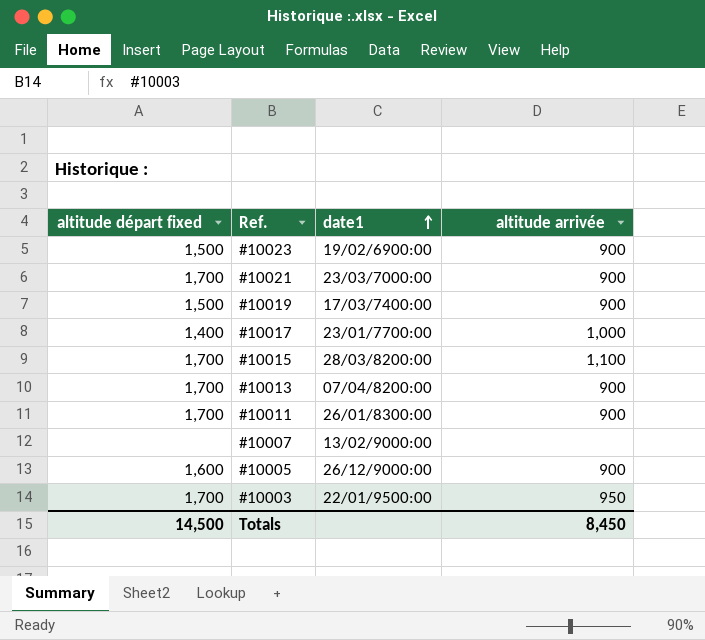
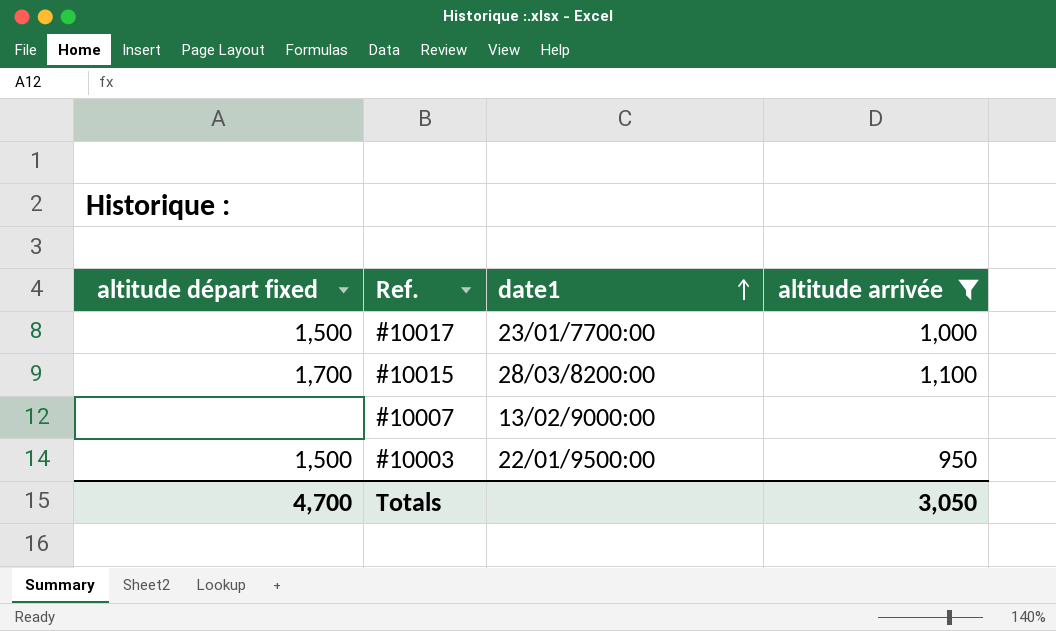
filter: none -> altitude arrivée != 900
#10017 | altitude départ fixed: 1,400 -> 1,500
#10003 | altitude départ fixed: 1,700 -> 1,500
Totals | altitude départ fixed: 14,500 -> 4,700
Totals | altitude arrivée: 8,450 -> 3,050

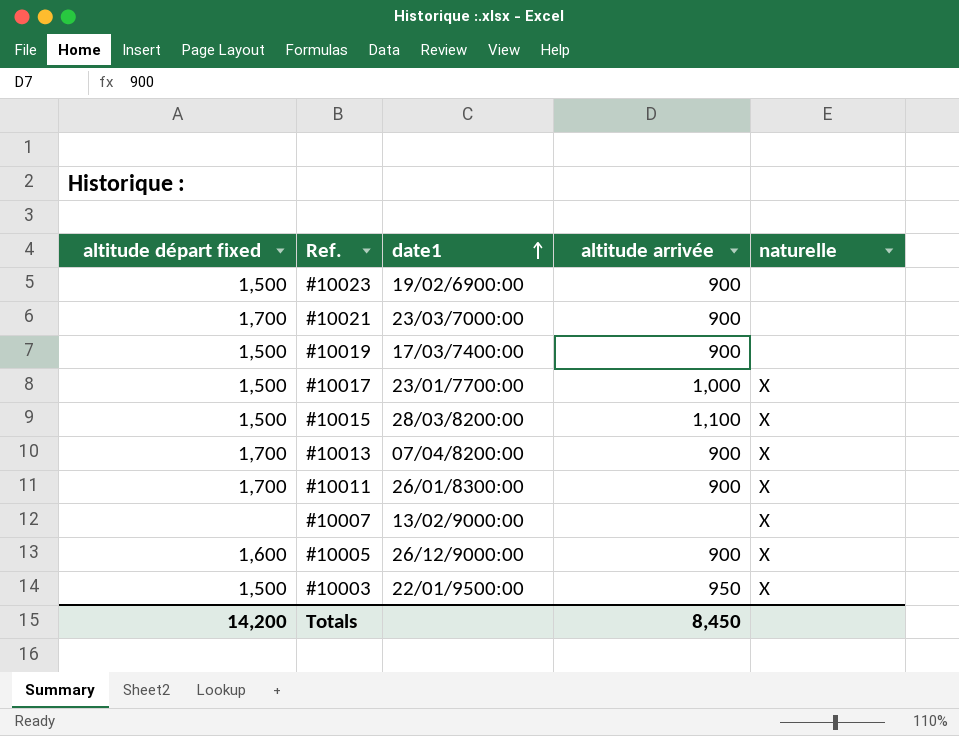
filter: altitude arrivée != 900 -> none
column naturelle | position: none -> 5
#10015 | altitude départ fixed: 1,700 -> 1,500
Totals | altitude départ fixed: 4,700 -> 14,200
Totals | altitude arrivée: 3,050 -> 8,450

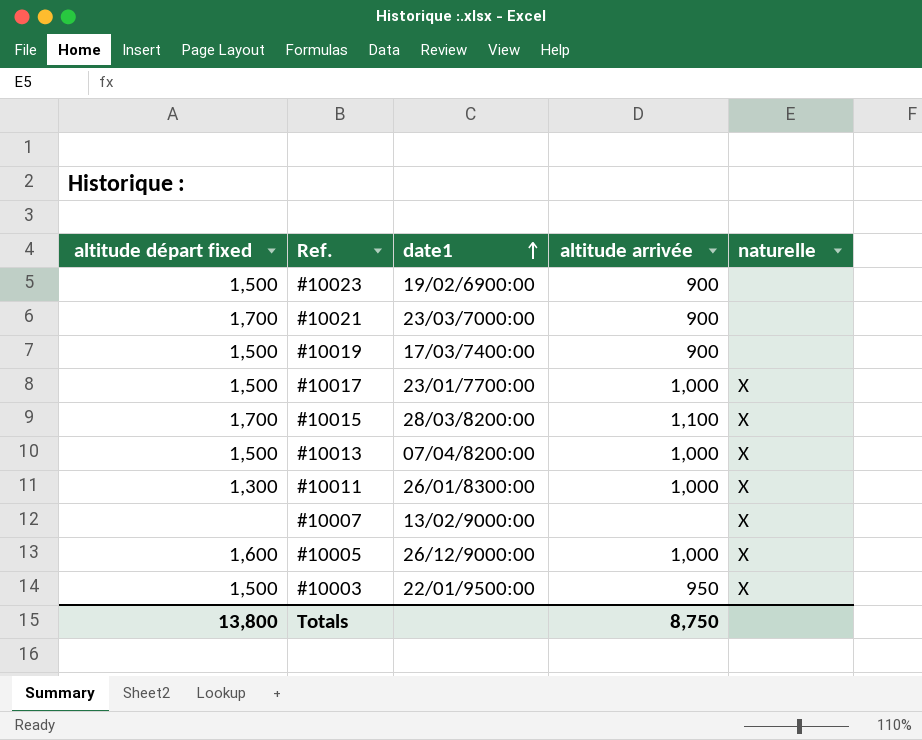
#10015 | altitude départ fixed: 1,500 -> 1,700
#10013 | altitude départ fixed: 1,700 -> 1,500
#10013 | altitude arrivée: 900 -> 1,000
#10011 | altitude départ fixed: 1,700 -> 1,300
#10011 | altitude arrivée: 900 -> 1,000
#10005 | altitude arrivée: 900 -> 1,000
Totals | altitude départ fixed: 14,200 -> 13,800
Totals | altitude arrivée: 8,450 -> 8,750

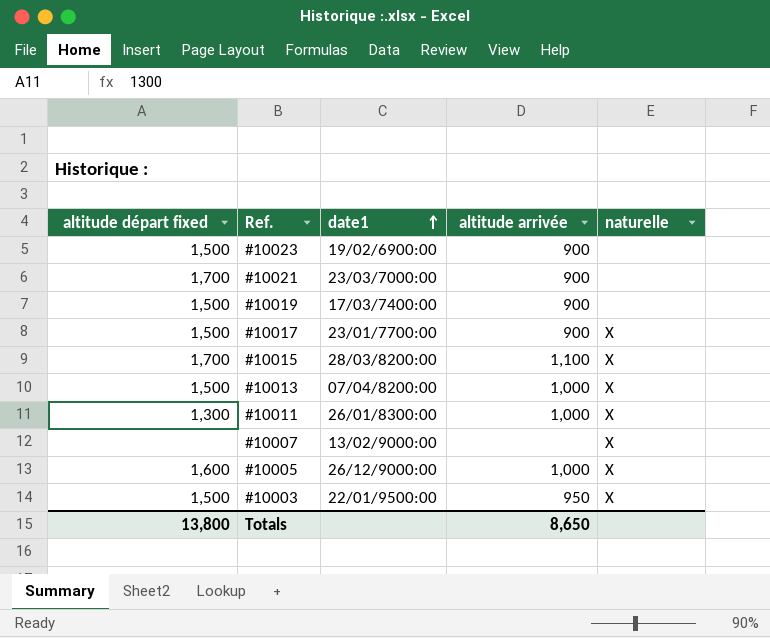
#10017 | altitude arrivée: 1,000 -> 900
Totals | altitude arrivée: 8,750 -> 8,650

